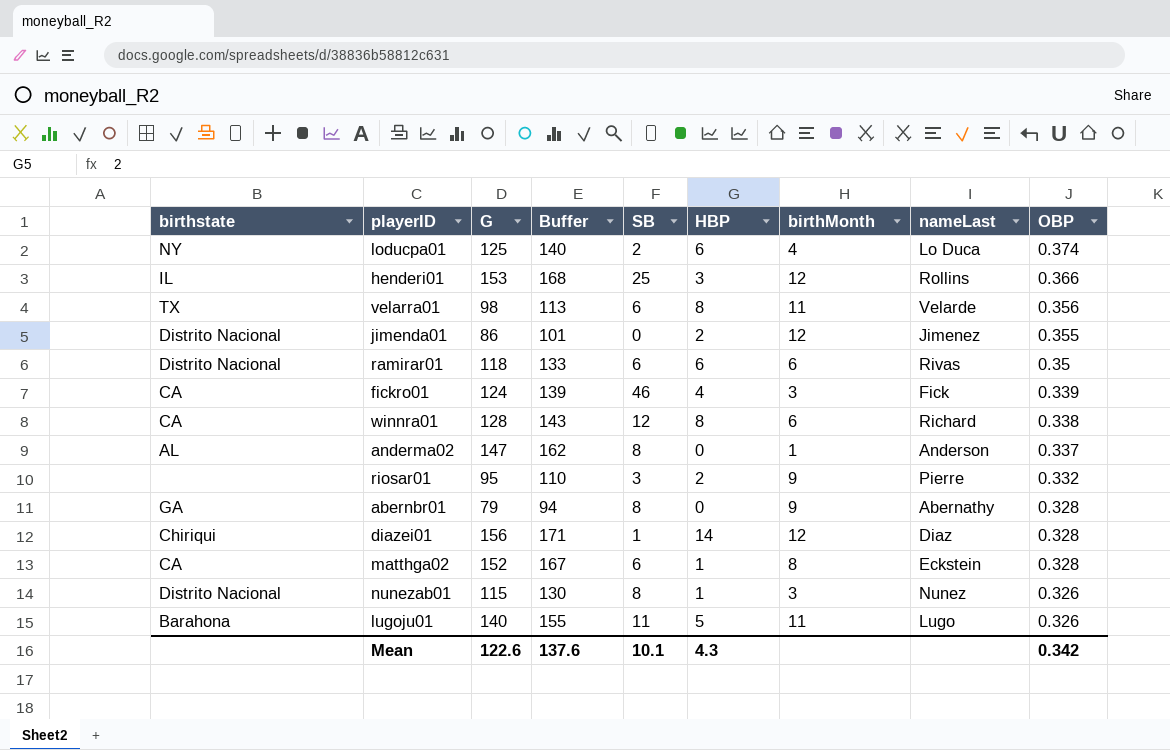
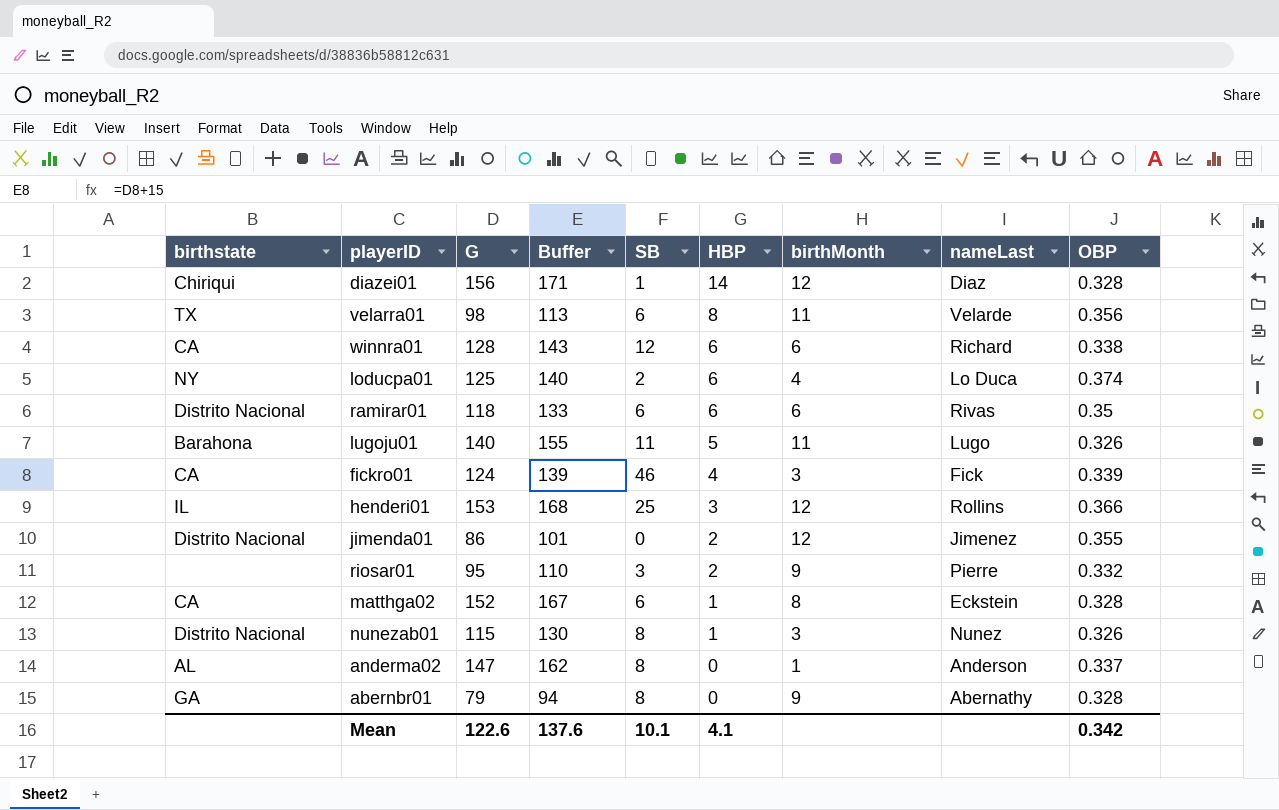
row order: OBP descending -> HBP descending
winnra01 | HBP: 8 -> 6
Mean | HBP: 4.3 -> 4.1

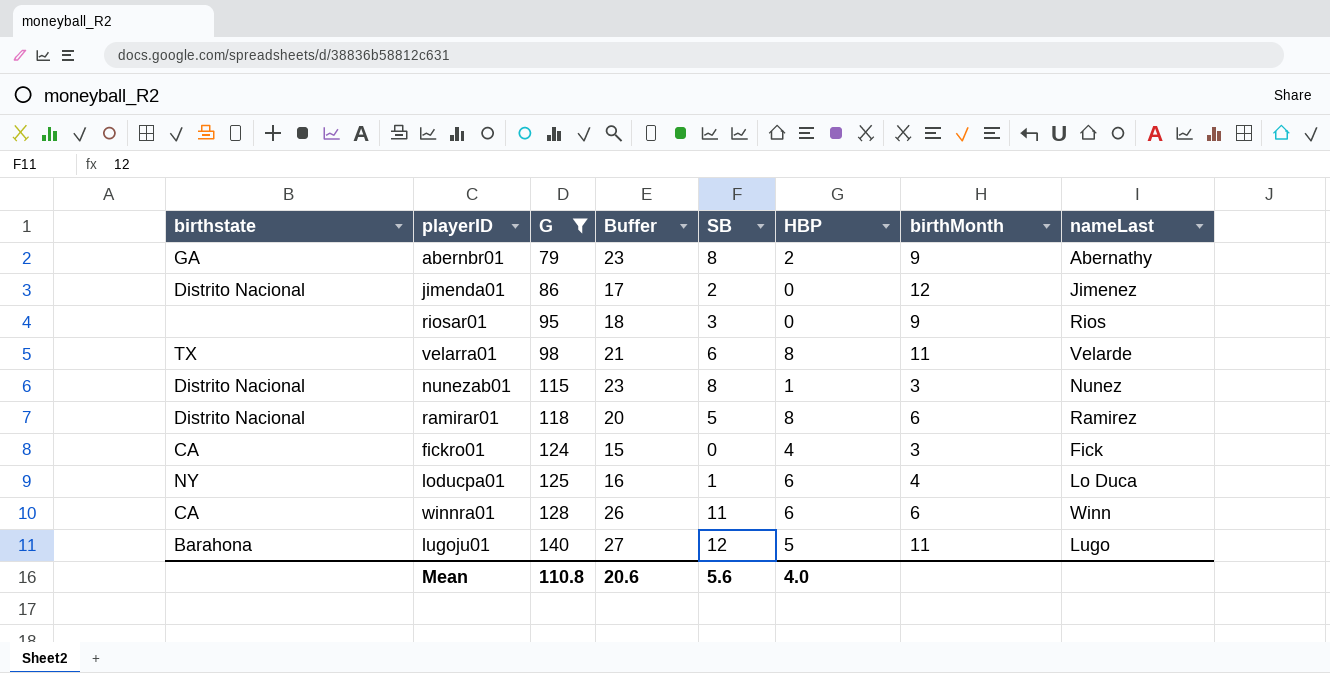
filter: none -> G <= 140
row order: HBP descending -> G ascending
column OBP | position: 9 -> none
column Buffer | formula: [G] + 15 -> [SB] + 15
abernbr01 | HBP: 0 -> 2
jimenda01 | SB: 0 -> 2
jimenda01 | HBP: 2 -> 0
riosar01 | HBP: 2 -> 0
riosar01 | nameLast: Pierre -> Rios
ramirar01 | SB: 6 -> 5
ramirar01 | HBP: 6 -> 8
ramirar01 | nameLast: Rivas -> Ramirez
fickro01 | SB: 46 -> 0
loducpa01 | SB: 2 -> 1
winnra01 | SB: 12 -> 11
winnra01 | nameLast: Richard -> Winn
lugoju01 | SB: 11 -> 12
Mean | G: 122.6 -> 110.8
Mean | Buffer: 137.6 -> 20.6
Mean | SB: 10.1 -> 5.6
Mean | HBP: 4.1 -> 4.0

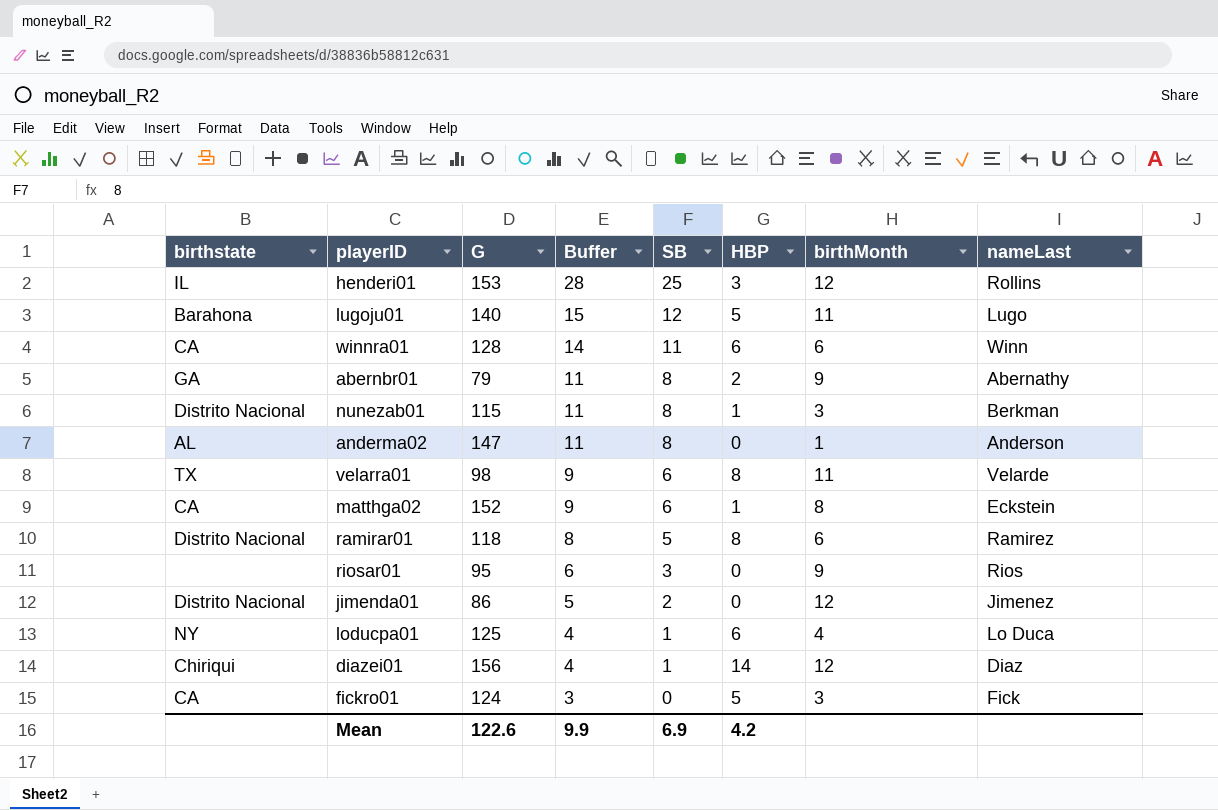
filter: G <= 140 -> none
row order: G ascending -> Buffer descending
column Buffer | formula: [SB] + 15 -> [SB] + 3
nunezab01 | nameLast: Nunez -> Berkman
fickro01 | HBP: 4 -> 5
Mean | G: 110.8 -> 122.6
Mean | Buffer: 20.6 -> 9.9
Mean | SB: 5.6 -> 6.9
Mean | HBP: 4.0 -> 4.2

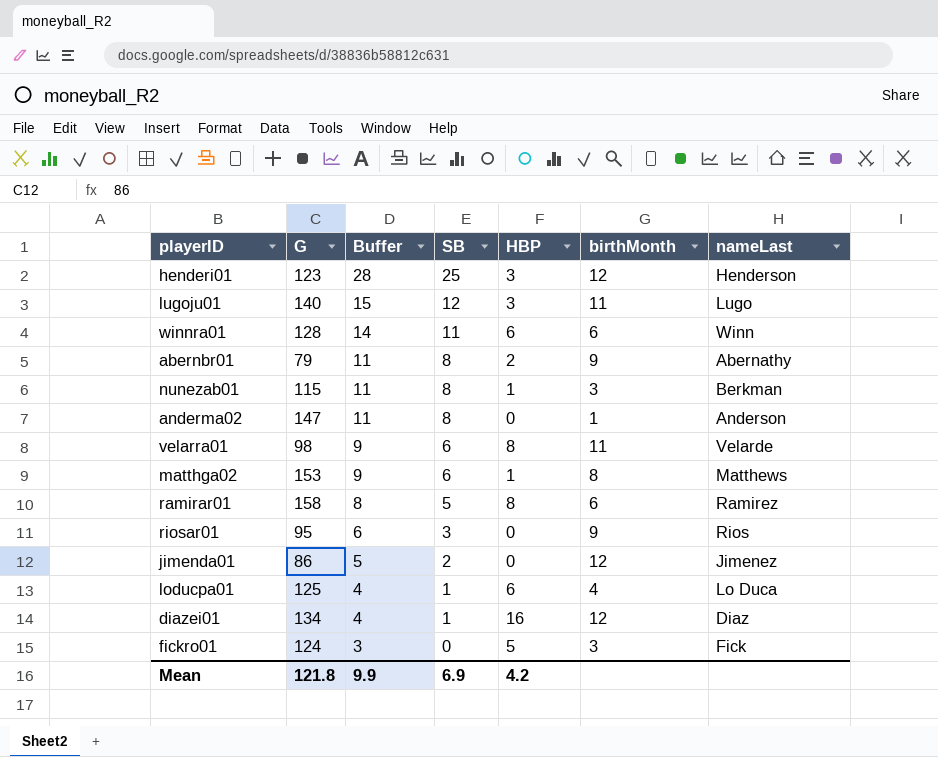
column birthstate | position: 1 -> none
henderi01 | G: 153 -> 123
henderi01 | nameLast: Rollins -> Henderson
lugoju01 | HBP: 5 -> 3
matthga02 | G: 152 -> 153
matthga02 | nameLast: Eckstein -> Matthews
ramirar01 | G: 118 -> 158
diazei01 | G: 156 -> 134
diazei01 | HBP: 14 -> 16
Mean | G: 122.6 -> 121.8

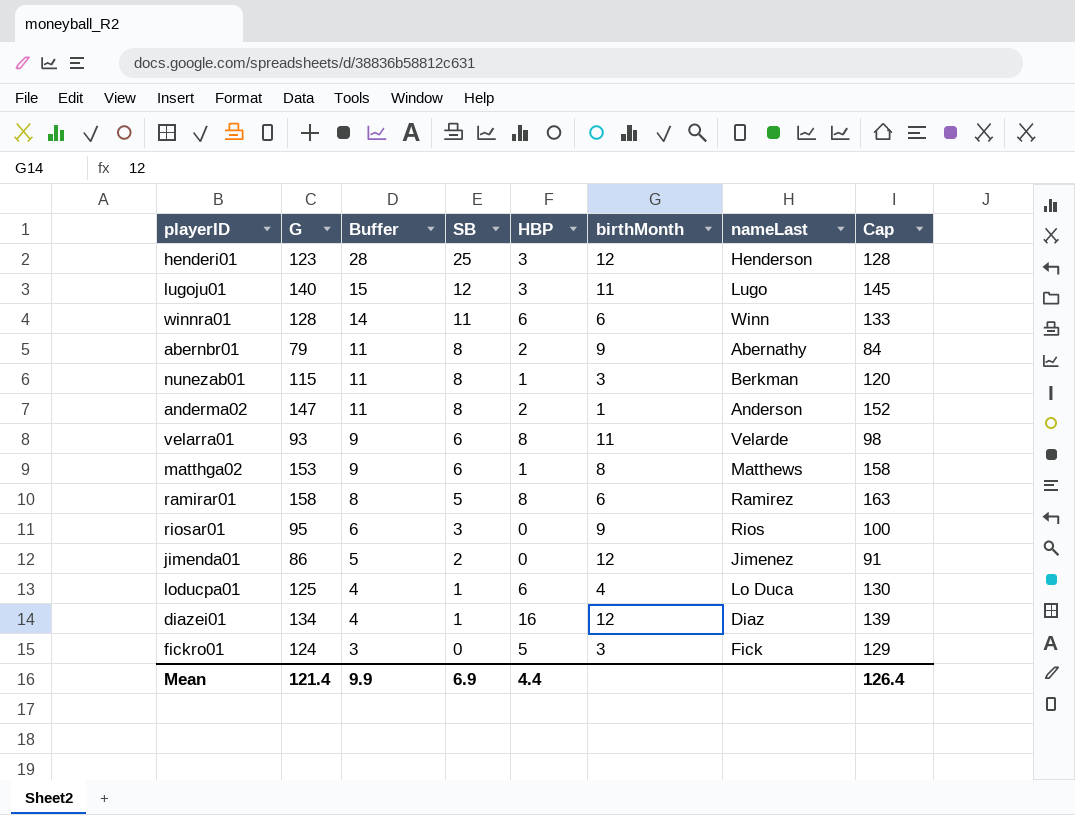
column Cap | formula: none -> [G] + 5
anderma02 | HBP: 0 -> 2
velarra01 | G: 98 -> 93
Mean | G: 121.8 -> 121.4
Mean | HBP: 4.2 -> 4.4

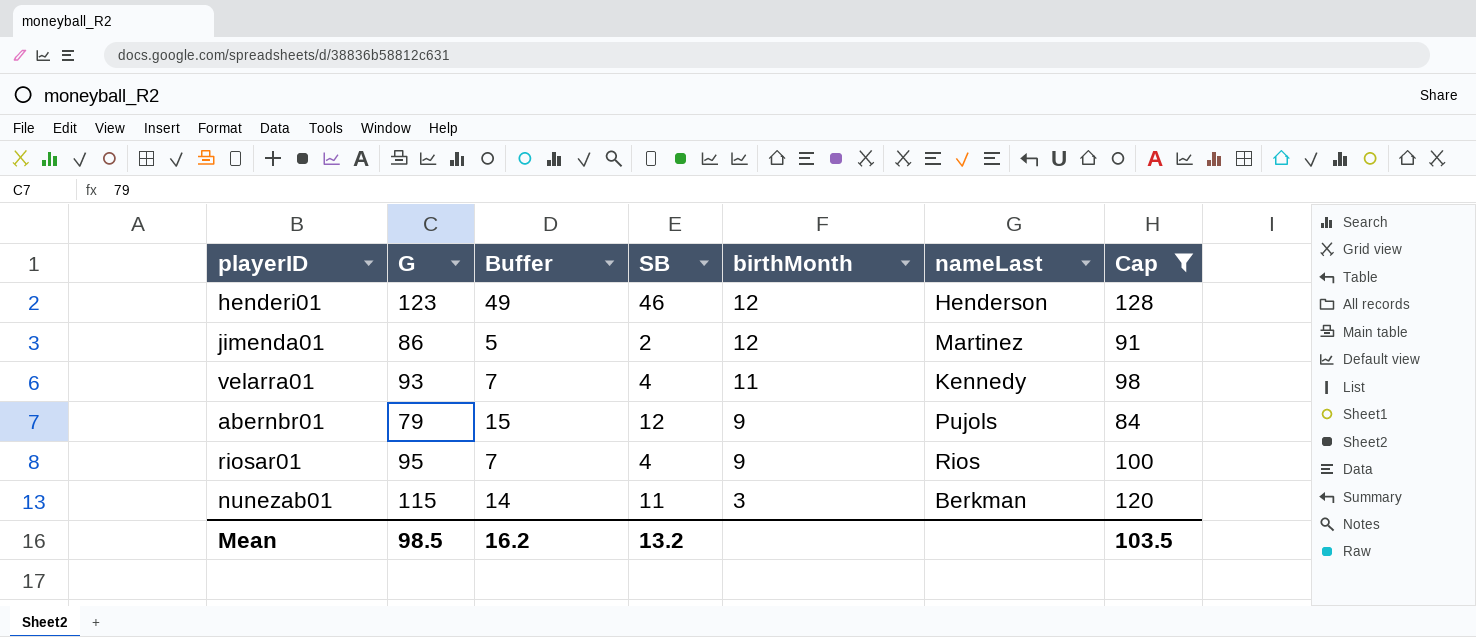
filter: none -> Cap <= 128
row order: Buffer descending -> birthMonth descending
column HBP | position: 5 -> none
henderi01 | Buffer: 28 -> 49
henderi01 | SB: 25 -> 46
jimenda01 | nameLast: Jimenez -> Martinez
velarra01 | Buffer: 9 -> 7
velarra01 | SB: 6 -> 4
velarra01 | nameLast: Velarde -> Kennedy
abernbr01 | Buffer: 11 -> 15
abernbr01 | SB: 8 -> 12
abernbr01 | nameLast: Abernathy -> Pujols
riosar01 | Buffer: 6 -> 7
riosar01 | SB: 3 -> 4
nunezab01 | Buffer: 11 -> 14
nunezab01 | SB: 8 -> 11
Mean | G: 121.4 -> 98.5
Mean | Buffer: 9.9 -> 16.2
Mean | SB: 6.9 -> 13.2
Mean | Cap: 126.4 -> 103.5

